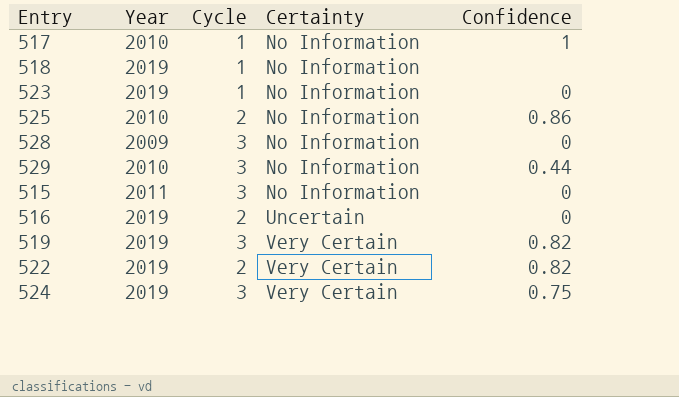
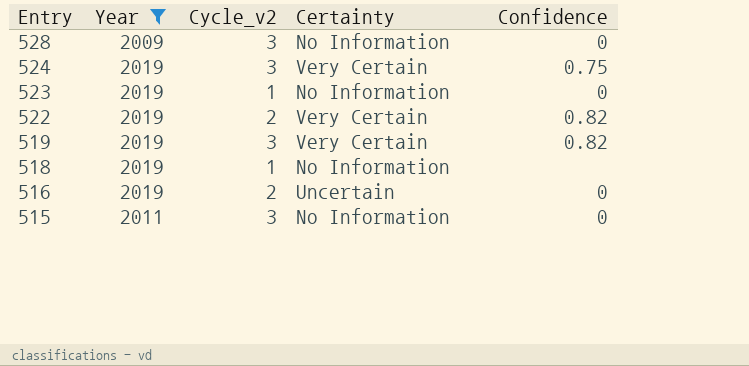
filter: none -> Year != 2010
row order: Certainty ascending -> Entry descending
column name: Cycle -> Cycle_v2

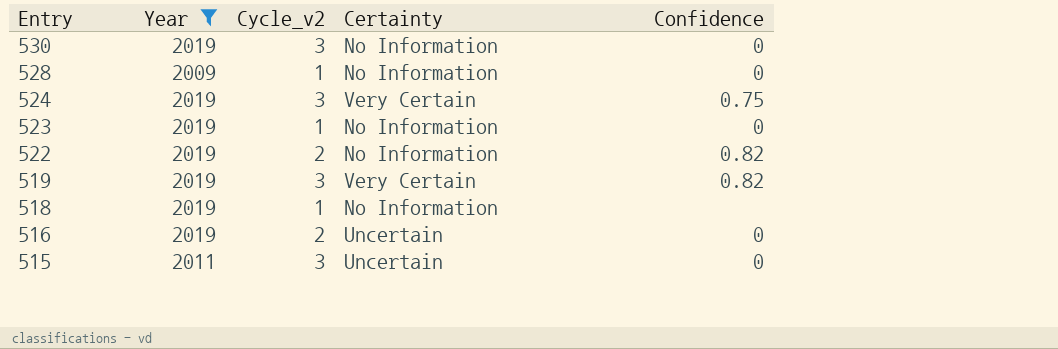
row 530: none -> 2019 | 3 | No Information | 0
528 | Cycle_v2: 3 -> 1
522 | Certainty: Very Certain -> No Information
515 | Certainty: No Information -> Uncertain

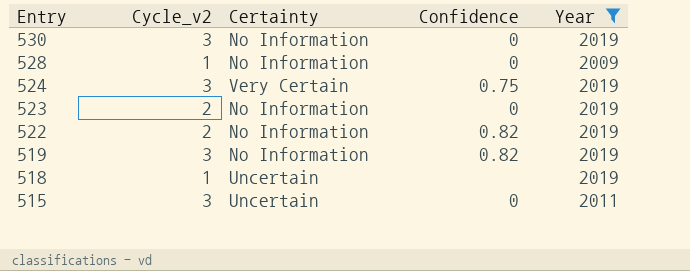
column Year | position: 2 -> 5
row 516: 2019 | 2 | Uncertain | 0 -> none
523 | Cycle_v2: 1 -> 2
519 | Certainty: Very Certain -> No Information
518 | Certainty: No Information -> Uncertain

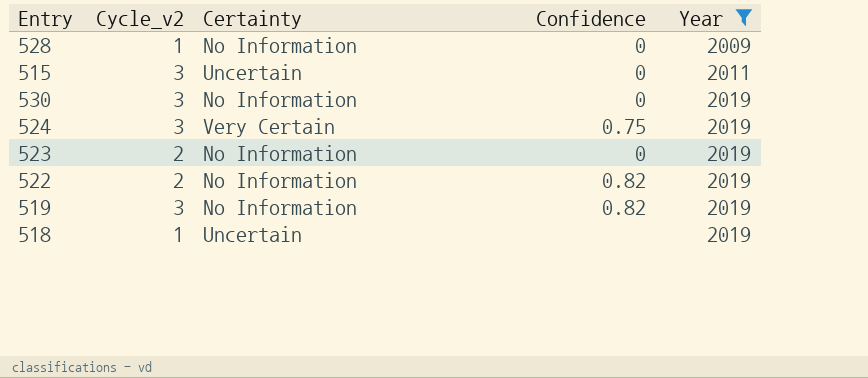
row order: Entry descending -> Year ascending

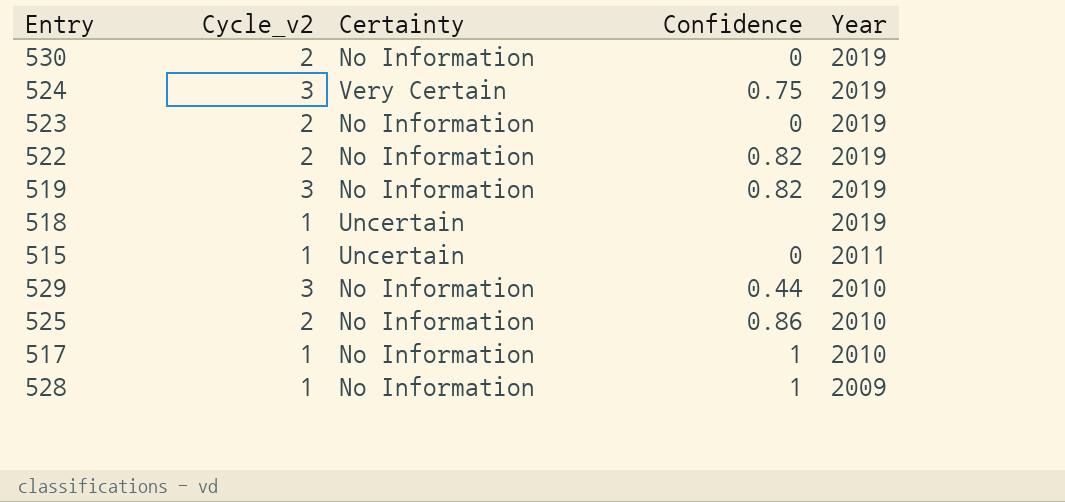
filter: Year != 2010 -> none
row order: Year ascending -> Year descending
530 | Cycle_v2: 3 -> 2
515 | Cycle_v2: 3 -> 1
528 | Confidence: 0 -> 1

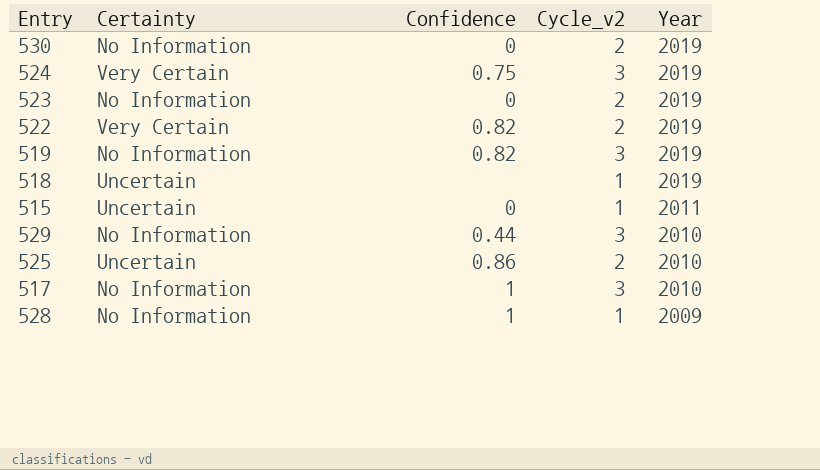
column Cycle_v2 | position: 2 -> 4
522 | Certainty: No Information -> Very Certain
525 | Certainty: No Information -> Uncertain
517 | Cycle_v2: 1 -> 3

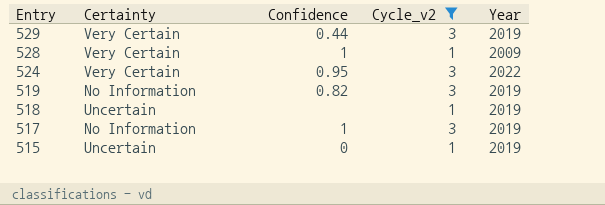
filter: none -> Cycle_v2 != 2
row order: Year descending -> Entry descending
529 | Certainty: No Information -> Very Certain
529 | Year: 2010 -> 2019
528 | Certainty: No Information -> Very Certain
524 | Confidence: 0.75 -> 0.95
524 | Year: 2019 -> 2022
517 | Year: 2010 -> 2019
515 | Year: 2011 -> 2019

